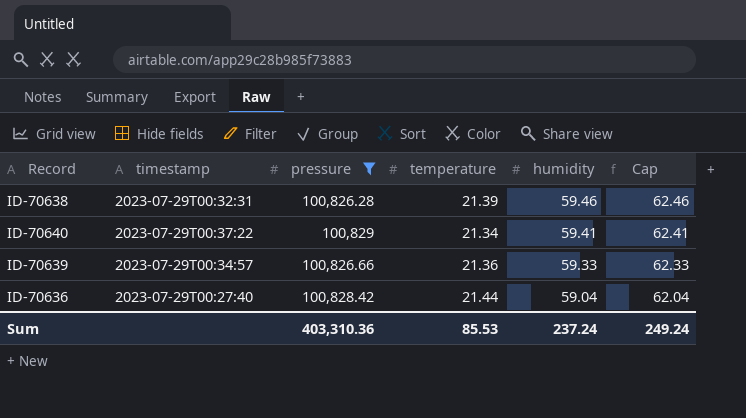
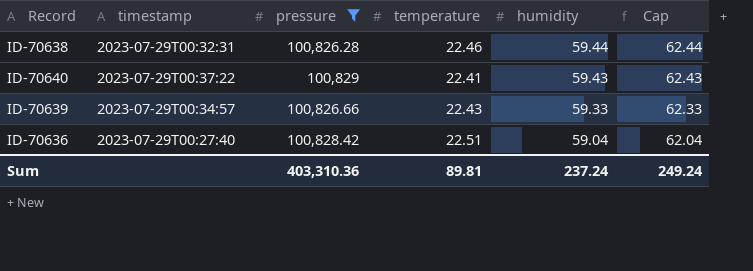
ID-70638 | temperature: 21.39 -> 22.46
ID-70638 | humidity: 59.46 -> 59.44
ID-70638 | Cap: 62.46 -> 62.44
ID-70640 | temperature: 21.34 -> 22.41
ID-70640 | humidity: 59.41 -> 59.43
ID-70640 | Cap: 62.41 -> 62.43
ID-70639 | temperature: 21.36 -> 22.43
ID-70636 | temperature: 21.44 -> 22.51
Sum | temperature: 85.53 -> 89.81

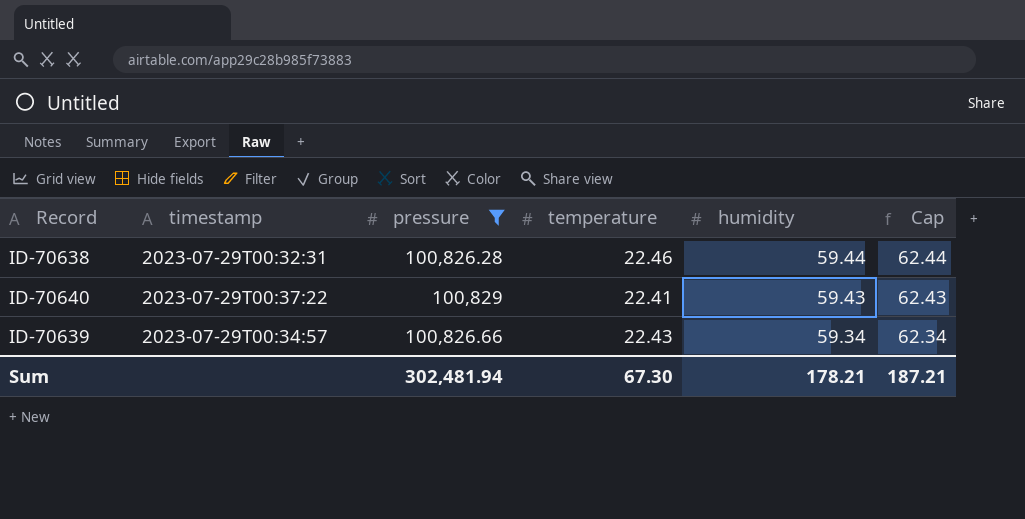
row ID-70636: 2023-07-29T00:27:40 | 100,828.42 | 22.51 | 59.04 | 62.04 -> none
ID-70639 | humidity: 59.33 -> 59.34
ID-70639 | Cap: 62.33 -> 62.34
Sum | pressure: 403,310.36 -> 302,481.94
Sum | temperature: 89.81 -> 67.30
Sum | humidity: 237.24 -> 178.21
Sum | Cap: 249.24 -> 187.21

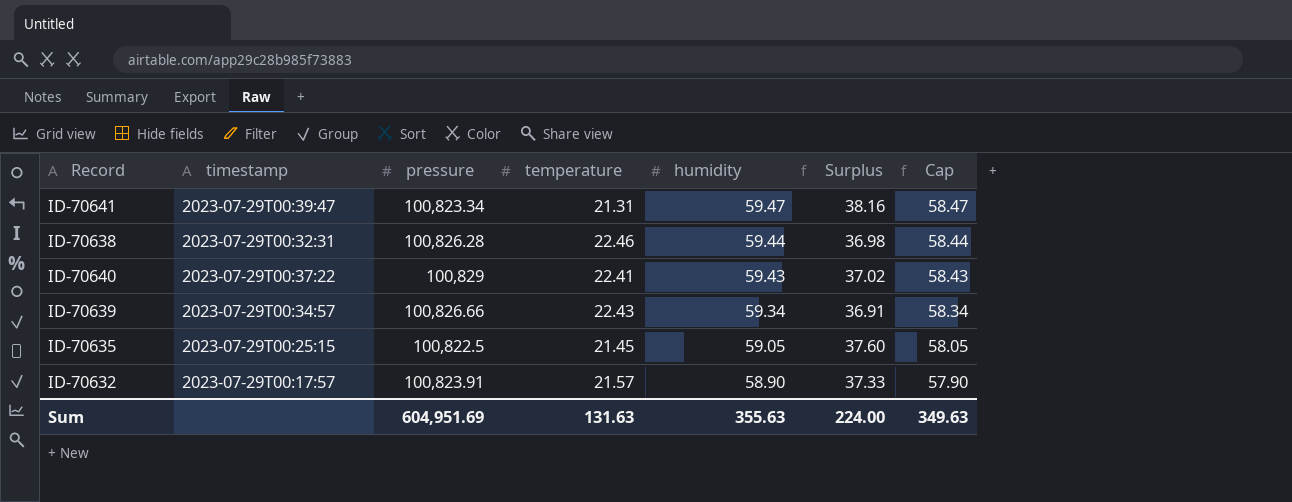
filter: pressure >= 100,826.28 -> none
column Surplus | formula: none -> [humidity] - [temperature]
column Cap | formula: [humidity] + 3 -> [humidity] - 1
Sum | pressure: 302,481.94 -> 604,951.69
Sum | temperature: 67.30 -> 131.63
Sum | humidity: 178.21 -> 355.63
Sum | Cap: 187.21 -> 349.63

